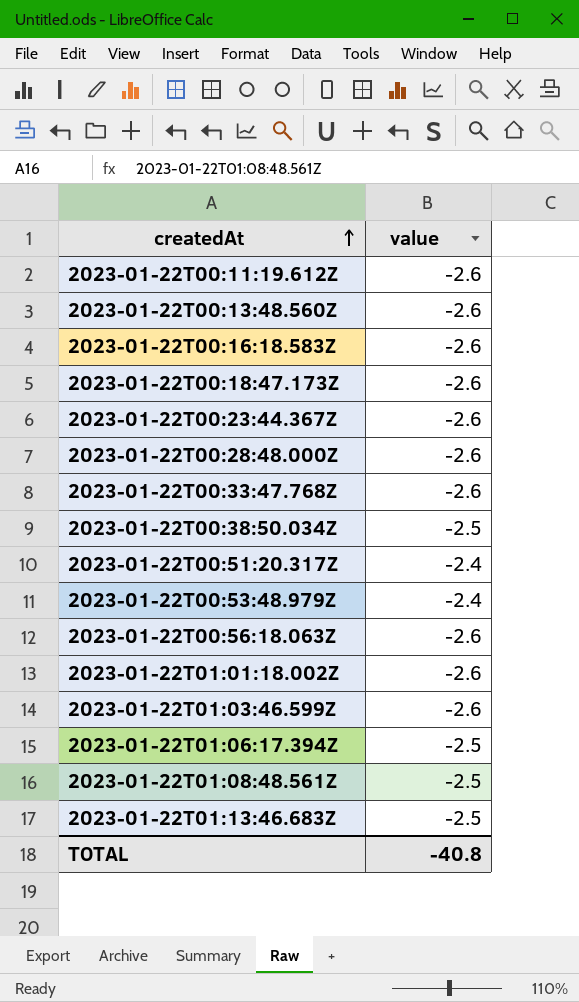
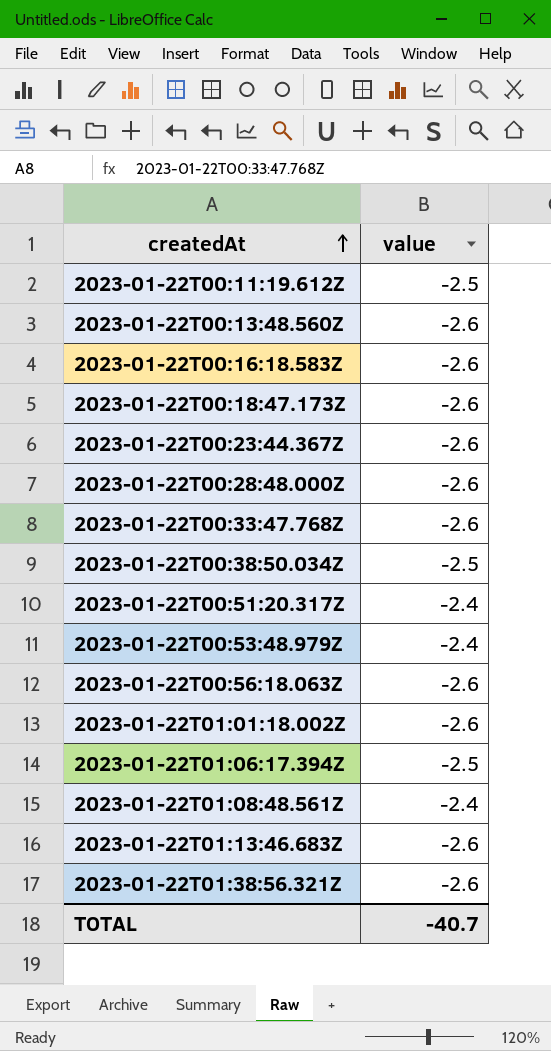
row 2023-01-22T01:03:46.599Z: -2.6 -> none
2023-01-22T00:11:19.612Z | value: -2.6 -> -2.5
2023-01-22T01:08:48.561Z | value: -2.5 -> -2.4
2023-01-22T01:13:46.683Z | value: -2.5 -> -2.6
row 2023-01-22T01:38:56.321Z: none -> -2.6
TOTAL | value: -40.8 -> -40.7

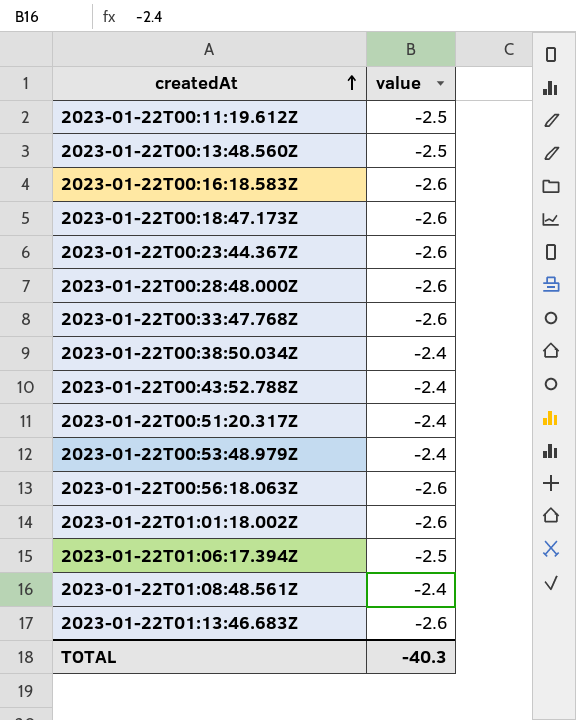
row 2023-01-22T01:38:56.321Z: -2.6 -> none
2023-01-22T00:13:48.560Z | value: -2.6 -> -2.5
2023-01-22T00:38:50.034Z | value: -2.5 -> -2.4
row 2023-01-22T00:43:52.788Z: none -> -2.4
TOTAL | value: -40.7 -> -40.3

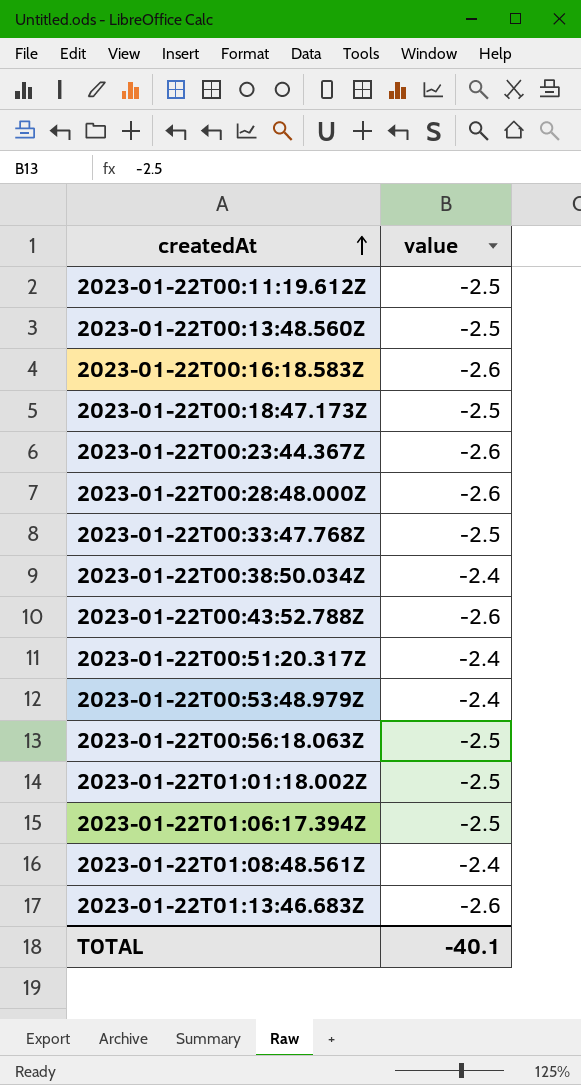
2023-01-22T00:18:47.173Z | value: -2.6 -> -2.5
2023-01-22T00:33:47.768Z | value: -2.6 -> -2.5
2023-01-22T00:43:52.788Z | value: -2.4 -> -2.6
2023-01-22T00:56:18.063Z | value: -2.6 -> -2.5
2023-01-22T01:01:18.002Z | value: -2.6 -> -2.5
TOTAL | value: -40.3 -> -40.1

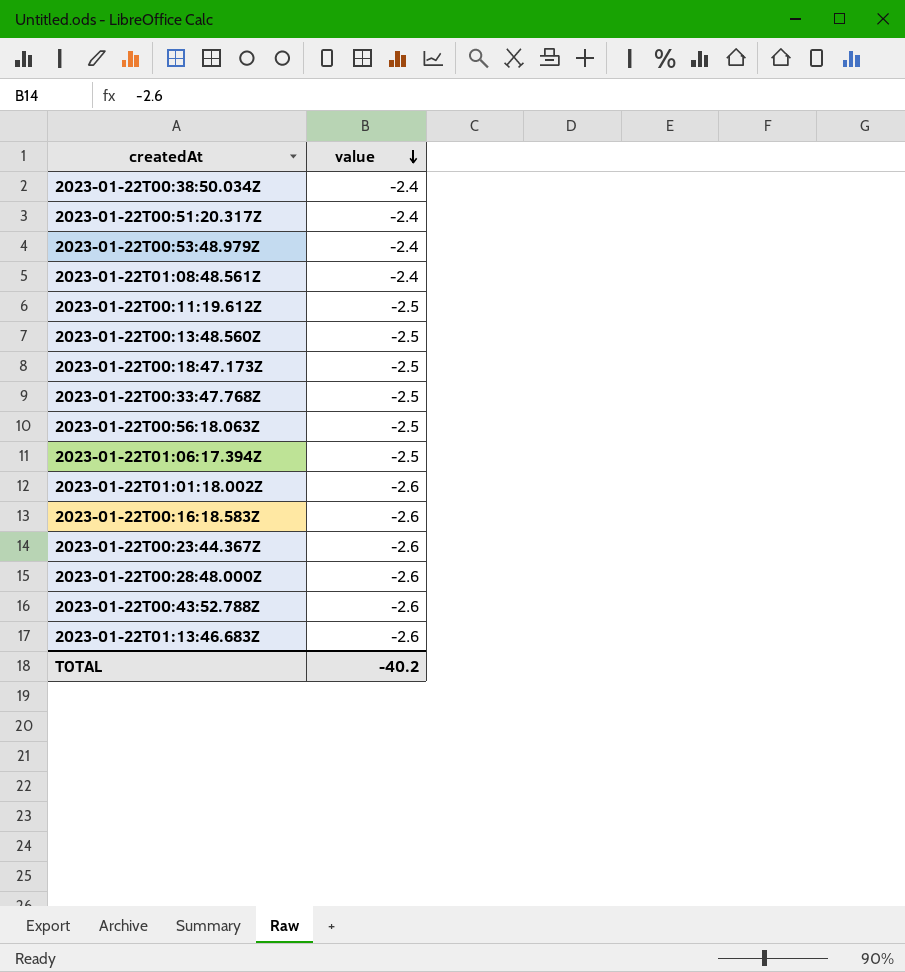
row order: createdAt ascending -> value descending
2023-01-22T01:01:18.002Z | value: -2.5 -> -2.6
TOTAL | value: -40.1 -> -40.2

